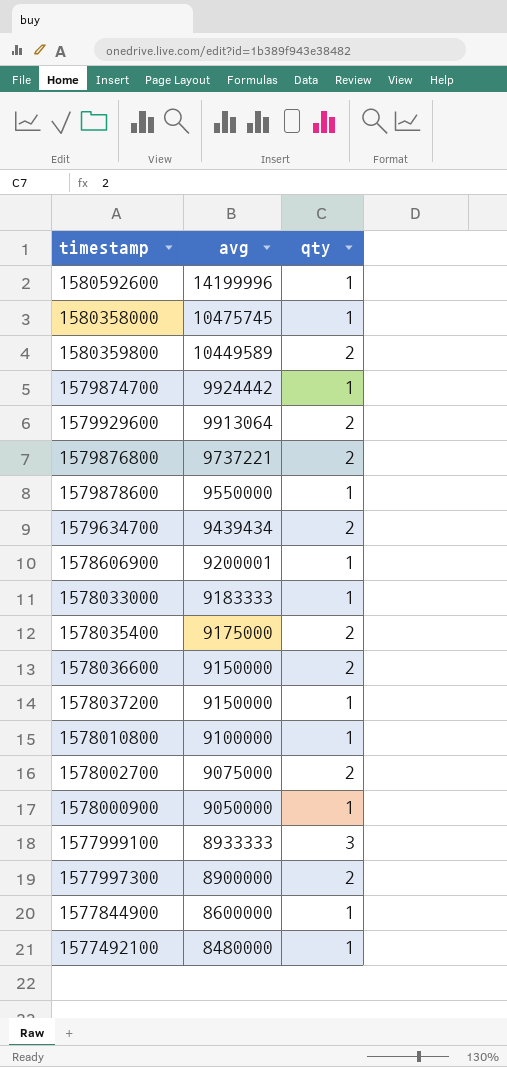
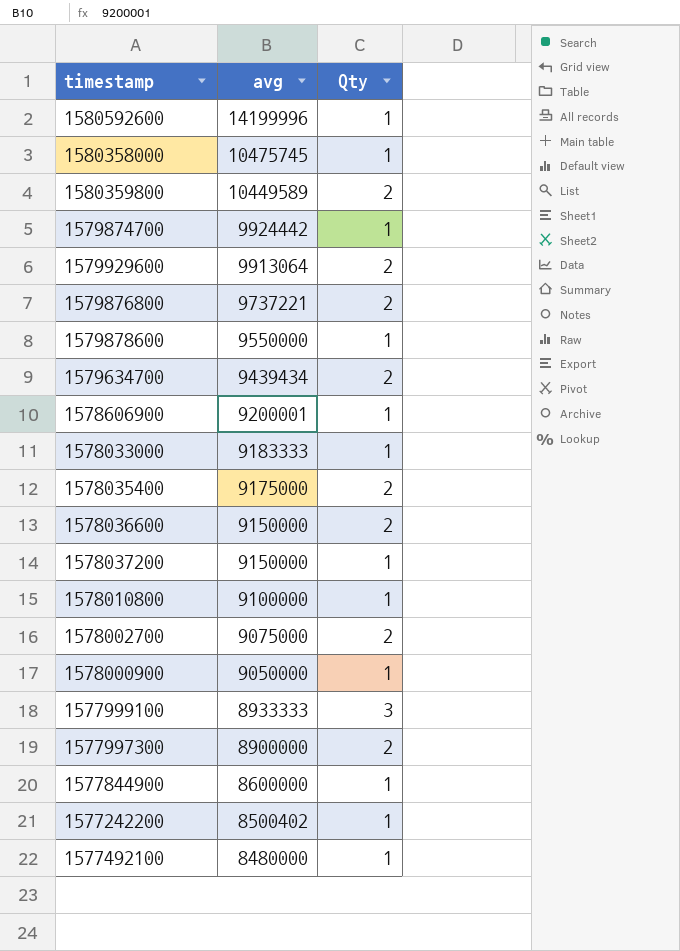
column name: qty -> Qty
row 1577242200: none -> 8500402 | 1

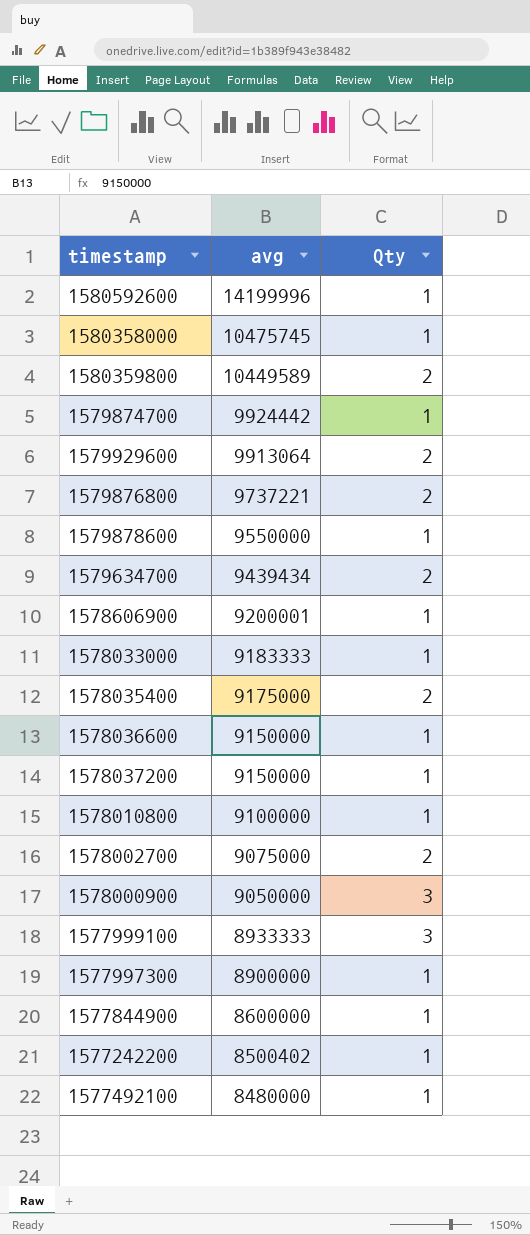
1578036600 | Qty: 2 -> 1
1578000900 | Qty: 1 -> 3
1577997300 | Qty: 2 -> 1

